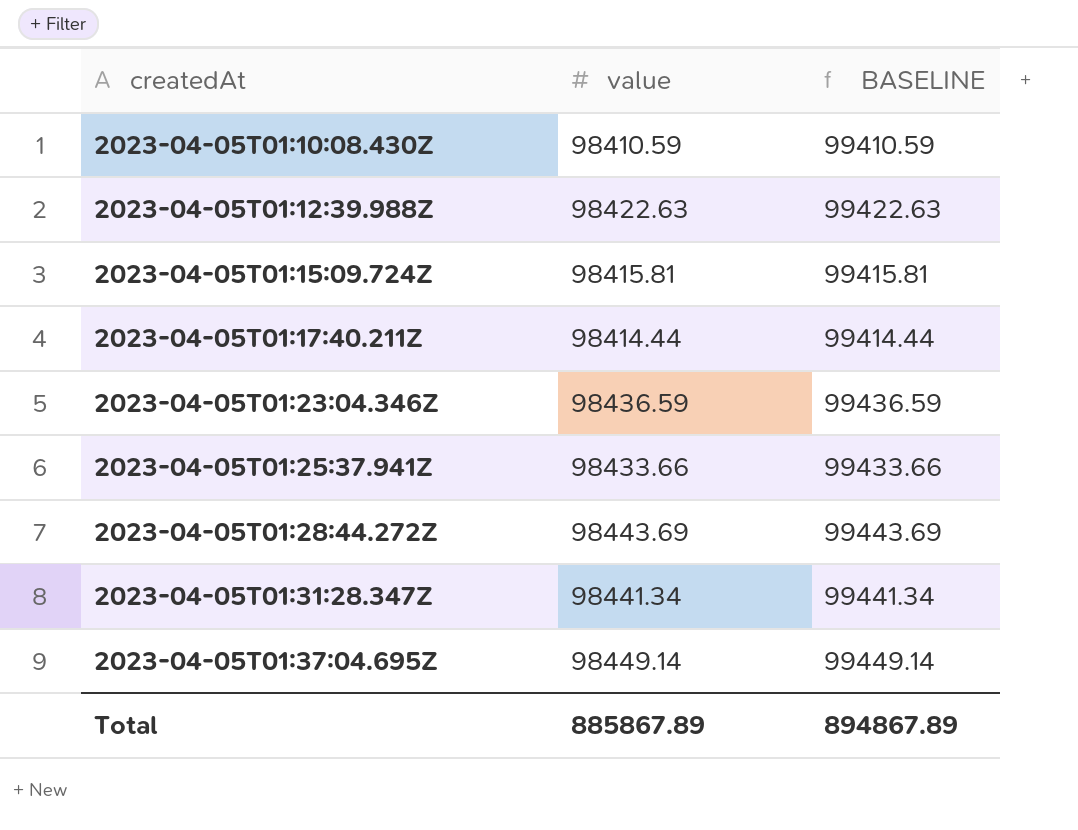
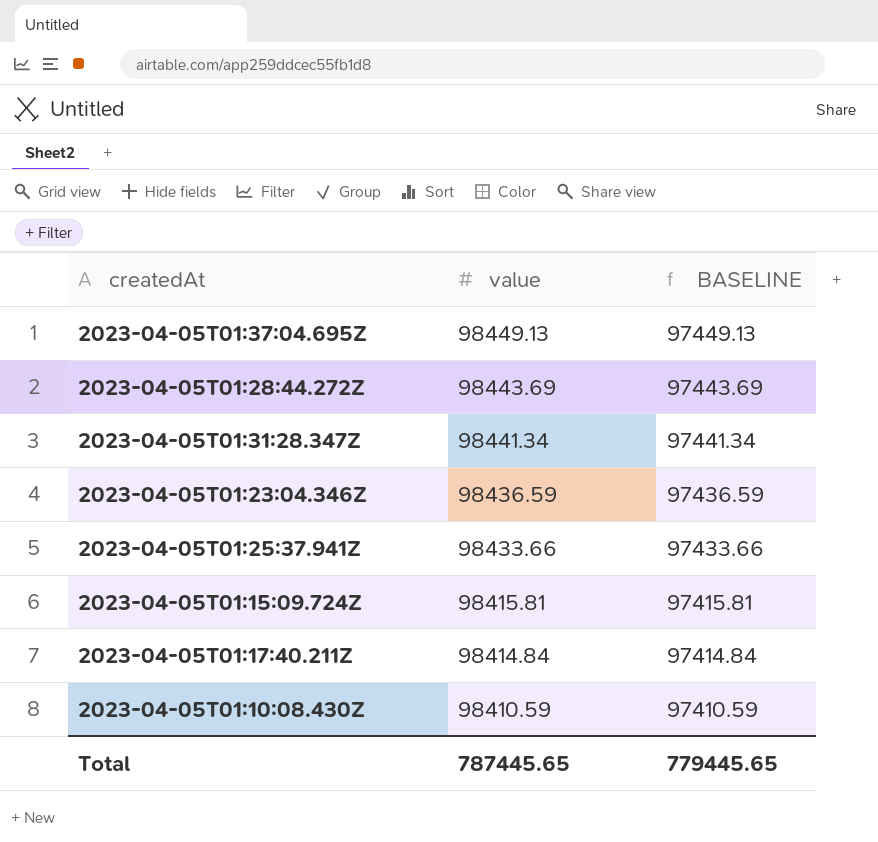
row order: createdAt ascending -> value descending
column BASELINE | formula: [value] + 1000 -> [value] - 1000
row 2023-04-05T01:12:39.988Z: 98422.63 | 99422.63 -> none
2023-04-05T01:37:04.695Z | value: 98449.14 -> 98449.13
2023-04-05T01:17:40.211Z | value: 98414.44 -> 98414.84
Total | value: 885867.89 -> 787445.65
Total | BASELINE: 894867.89 -> 779445.65

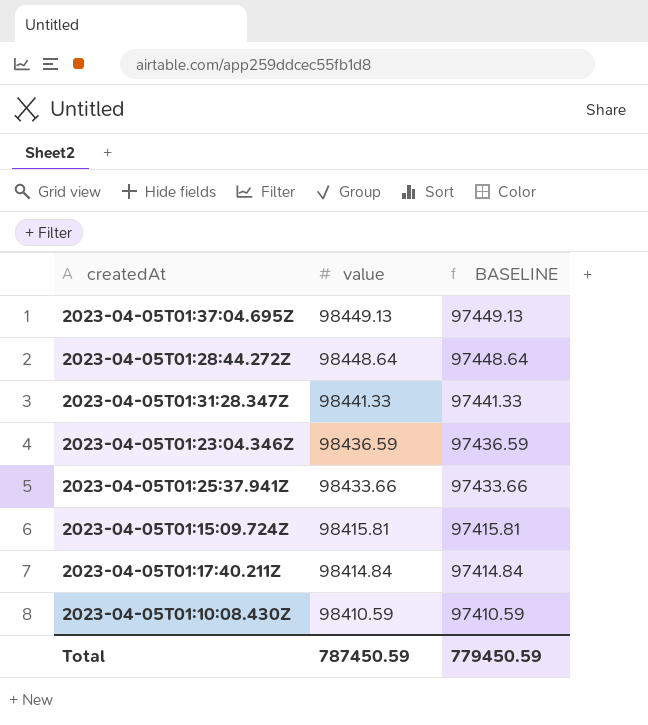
2023-04-05T01:28:44.272Z | value: 98443.69 -> 98448.64
2023-04-05T01:28:44.272Z | BASELINE: 97443.69 -> 97448.64
2023-04-05T01:31:28.347Z | value: 98441.34 -> 98441.33
2023-04-05T01:31:28.347Z | BASELINE: 97441.34 -> 97441.33
Total | value: 787445.65 -> 787450.59
Total | BASELINE: 779445.65 -> 779450.59

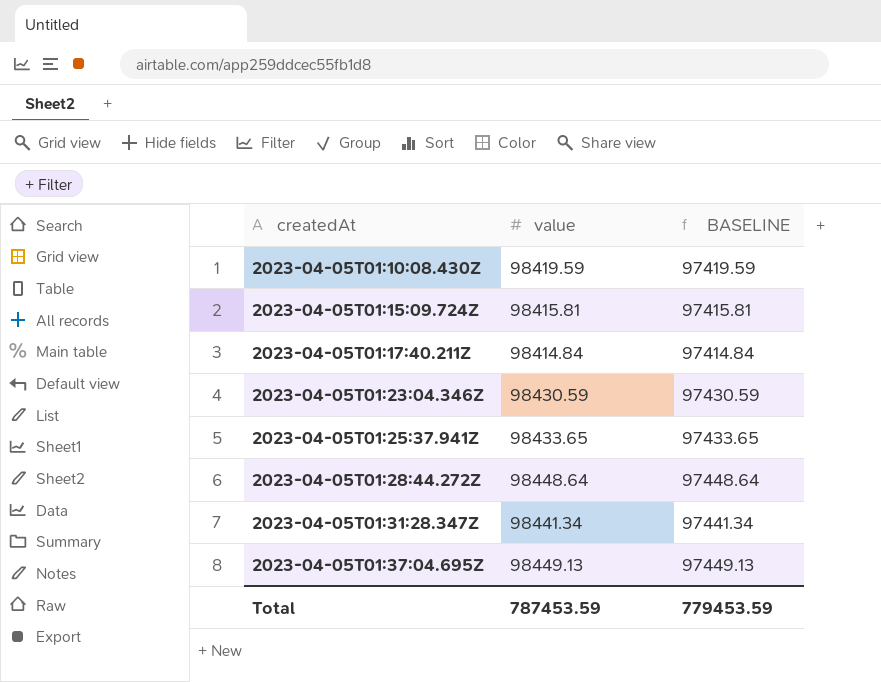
row order: value descending -> createdAt ascending
2023-04-05T01:10:08.430Z | value: 98410.59 -> 98419.59
2023-04-05T01:10:08.430Z | BASELINE: 97410.59 -> 97419.59
2023-04-05T01:23:04.346Z | value: 98436.59 -> 98430.59
2023-04-05T01:23:04.346Z | BASELINE: 97436.59 -> 97430.59
2023-04-05T01:25:37.941Z | value: 98433.66 -> 98433.65
2023-04-05T01:25:37.941Z | BASELINE: 97433.66 -> 97433.65
2023-04-05T01:31:28.347Z | value: 98441.33 -> 98441.34
2023-04-05T01:31:28.347Z | BASELINE: 97441.33 -> 97441.34
Total | value: 787450.59 -> 787453.59
Total | BASELINE: 779450.59 -> 779453.59

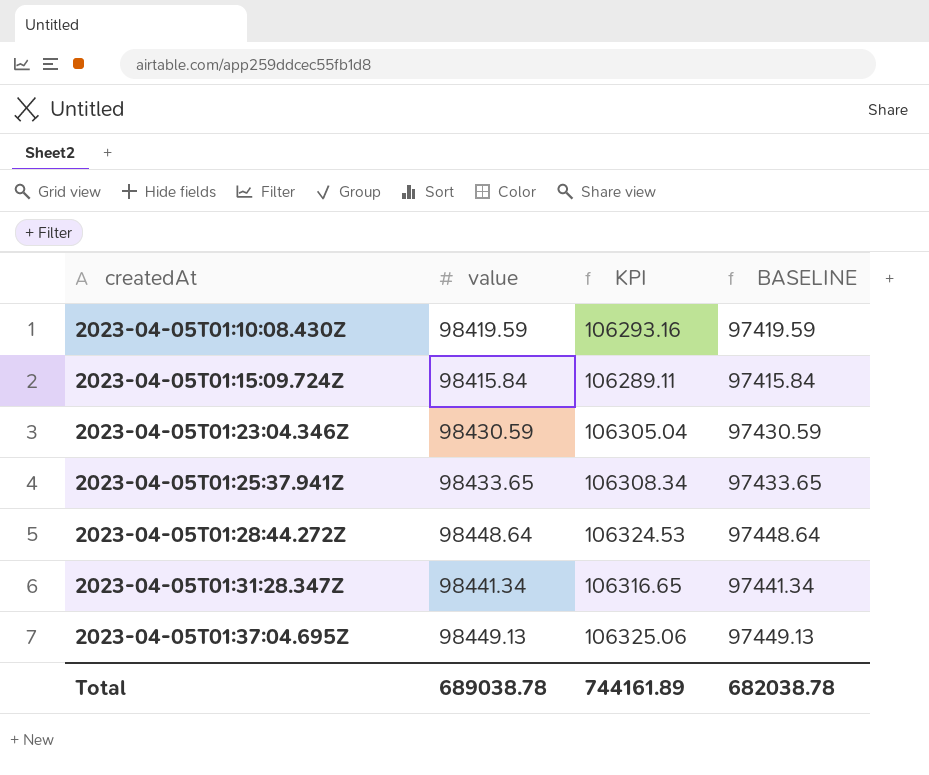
column KPI | formula: none -> [value] * 1.08
row 2023-04-05T01:17:40.211Z: 98414.84 | 97414.84 -> none
2023-04-05T01:15:09.724Z | value: 98415.81 -> 98415.84
2023-04-05T01:15:09.724Z | BASELINE: 97415.81 -> 97415.84
Total | value: 787453.59 -> 689038.78
Total | BASELINE: 779453.59 -> 682038.78

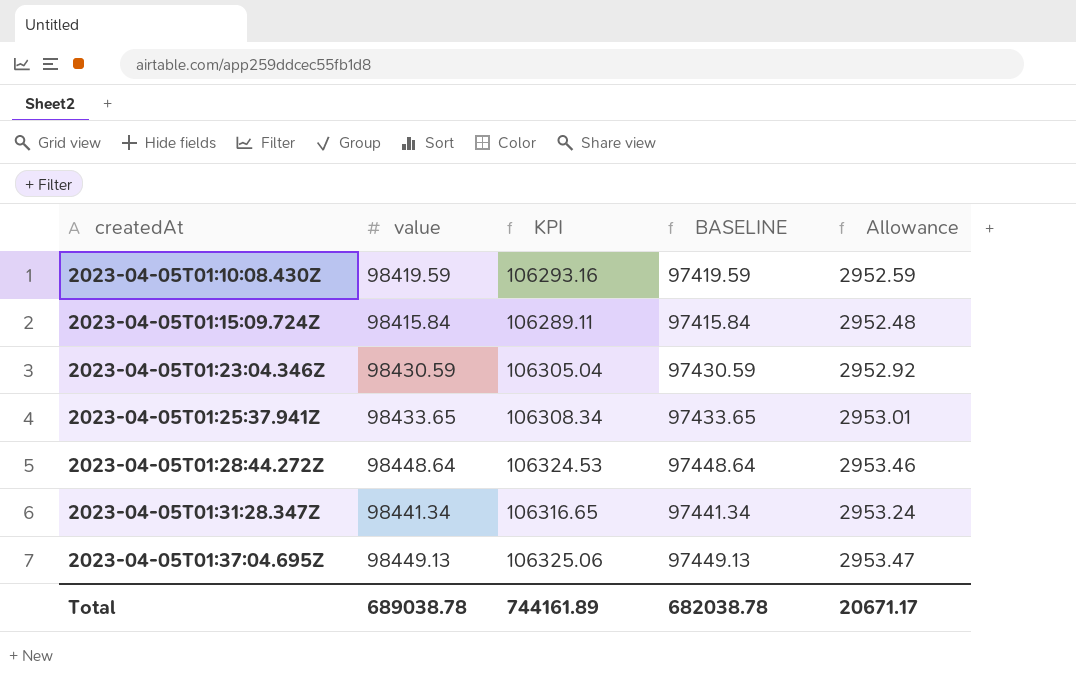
column Allowance | formula: none -> [value] * 0.03

